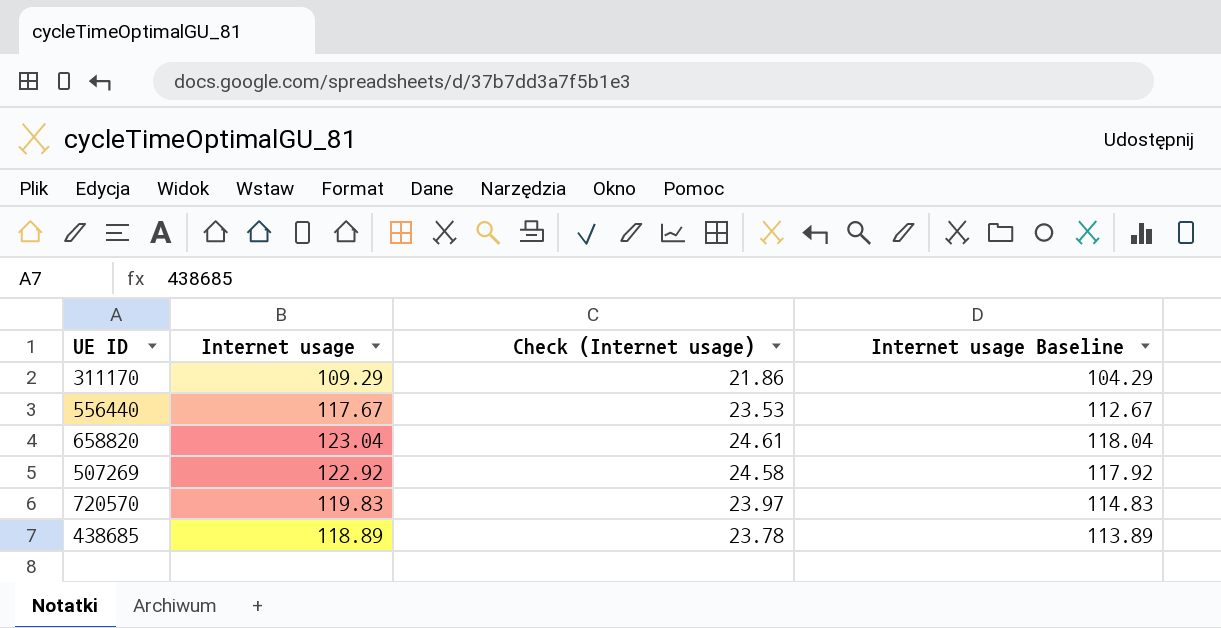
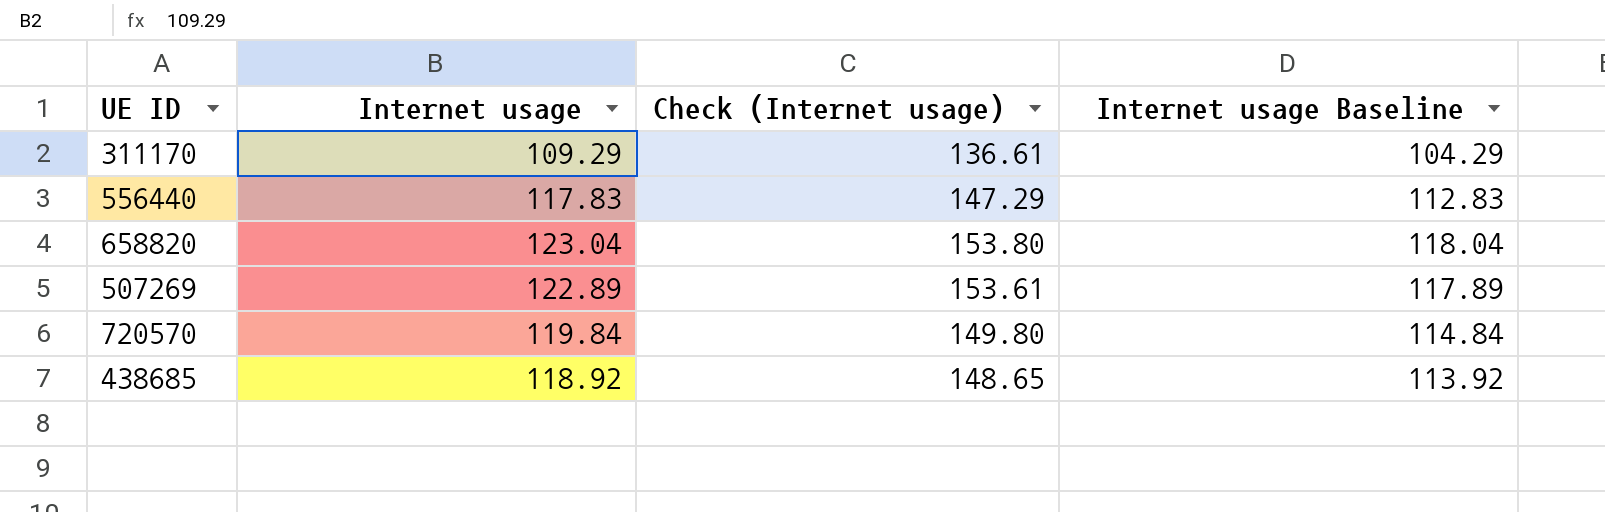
column Check (Internet usage) | formula: [Internet usage] * 0.2 -> [Internet usage] * 1.25
556440 | Internet usage: 117.67 -> 117.83
556440 | Internet usage Baseline: 112.67 -> 112.83
507269 | Internet usage: 122.92 -> 122.89
507269 | Internet usage Baseline: 117.92 -> 117.89
720570 | Internet usage: 119.83 -> 119.84
720570 | Internet usage Baseline: 114.83 -> 114.84
438685 | Internet usage: 118.89 -> 118.92
438685 | Internet usage Baseline: 113.89 -> 113.92

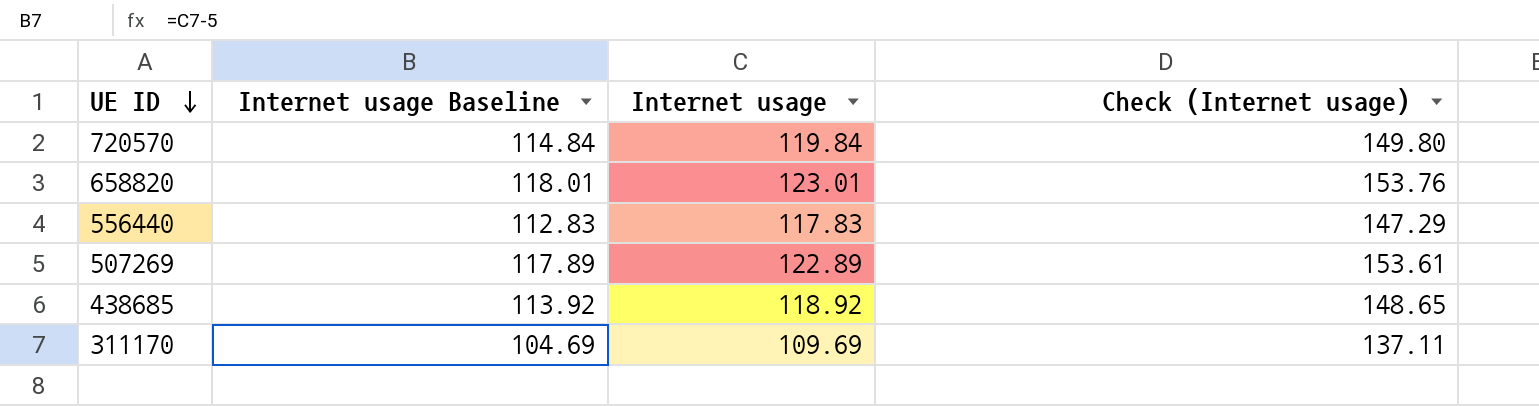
row order: none -> UE ID descending
column Internet usage Baseline | position: 4 -> 2
658820 | Internet usage Baseline: 118.04 -> 118.01
658820 | Internet usage: 123.04 -> 123.01
658820 | Check (Internet usage): 153.80 -> 153.76
311170 | Internet usage Baseline: 104.29 -> 104.69
311170 | Internet usage: 109.29 -> 109.69
311170 | Check (Internet usage): 136.61 -> 137.11

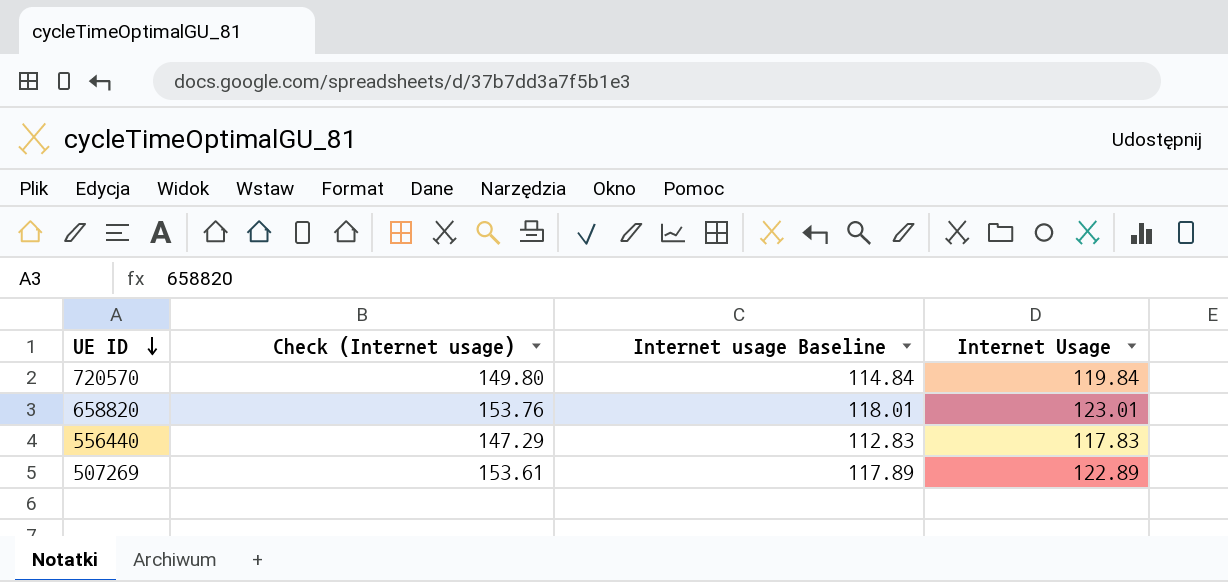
column Check (Internet usage) | position: 4 -> 2
column name: Internet usage -> Internet Usage
row 438685: 113.92 | 118.92 | 148.65 -> none
row 311170: 104.69 | 109.69 | 137.11 -> none

